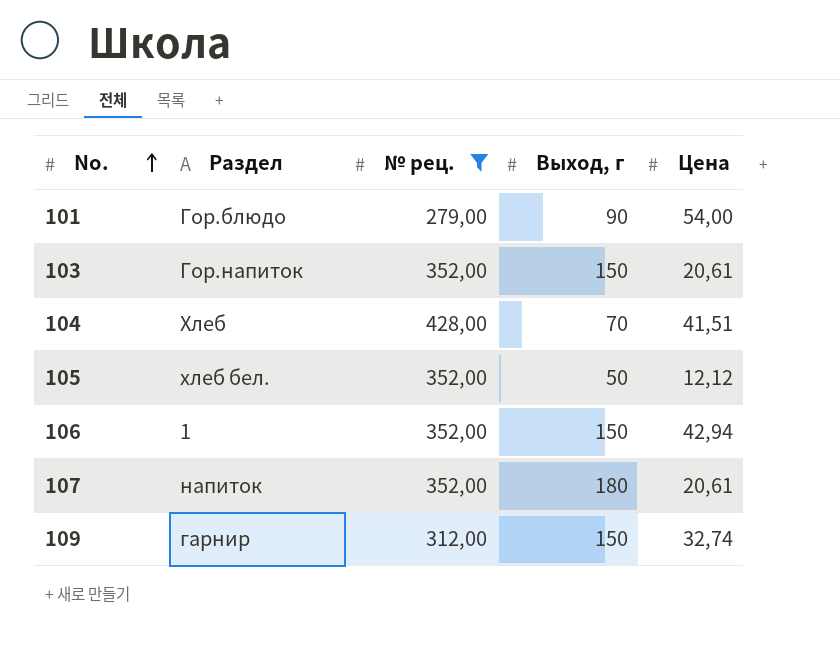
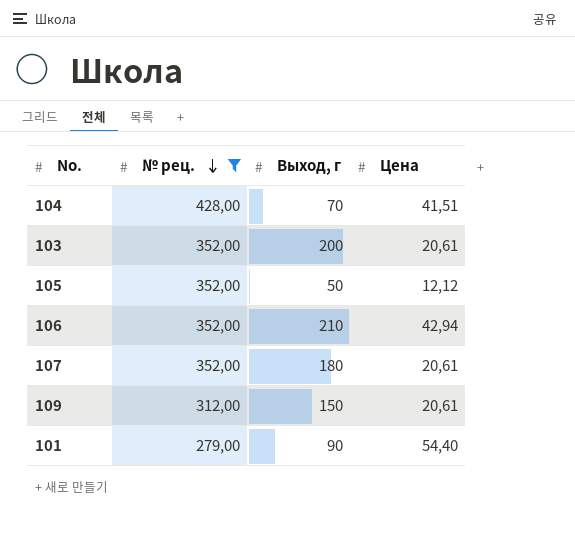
row order: No. ascending -> № рец. descending
column Раздел | position: 2 -> none
103 | Выход, г: 150 -> 200
106 | Выход, г: 150 -> 210
109 | Цена: 32,74 -> 20,61
101 | Цена: 54,00 -> 54,40

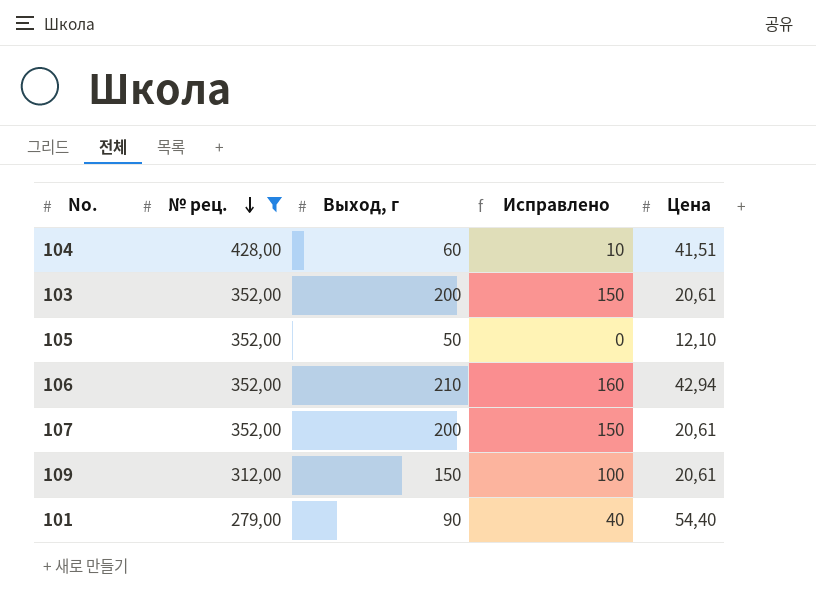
column Исправлено | formula: none -> [Выход, г] - 50
104 | Выход, г: 70 -> 60
105 | Цена: 12,12 -> 12,10
107 | Выход, г: 180 -> 200

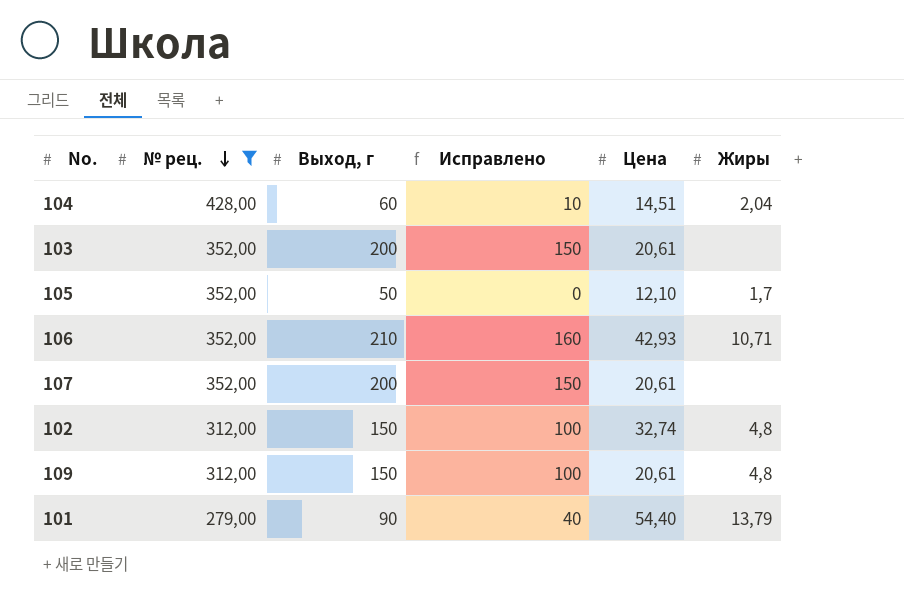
column Жиры | position: none -> 6
104 | Цена: 41,51 -> 14,51
106 | Цена: 42,94 -> 42,93
row 102: none -> 312,00 | 150 | 100 | 32,74 | 4,8

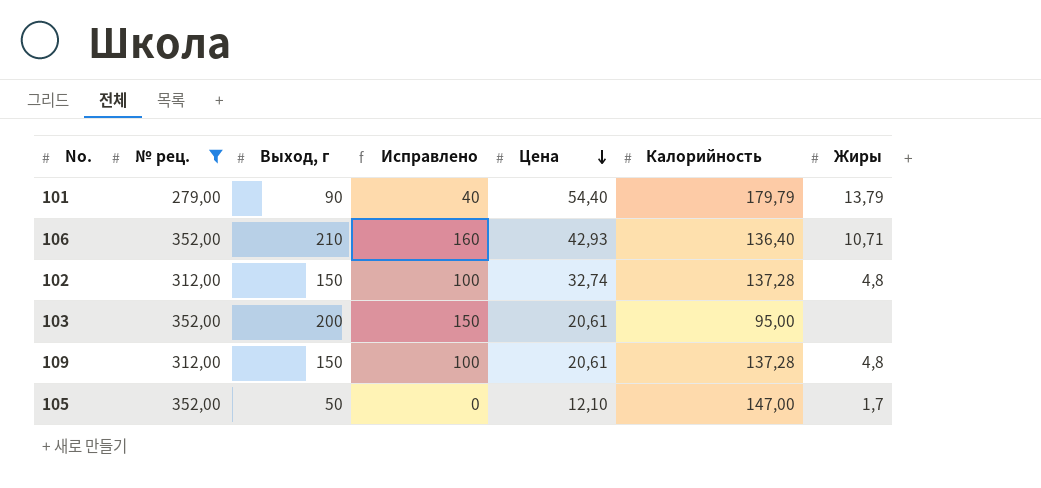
row order: № рец. descending -> Цена descending
column Калорийность | position: none -> 6
row 104: 428,00 | 60 | 10 | 14,51 | 2,04 -> none
row 107: 352,00 | 200 | 150 | 20,61 | none -> none

